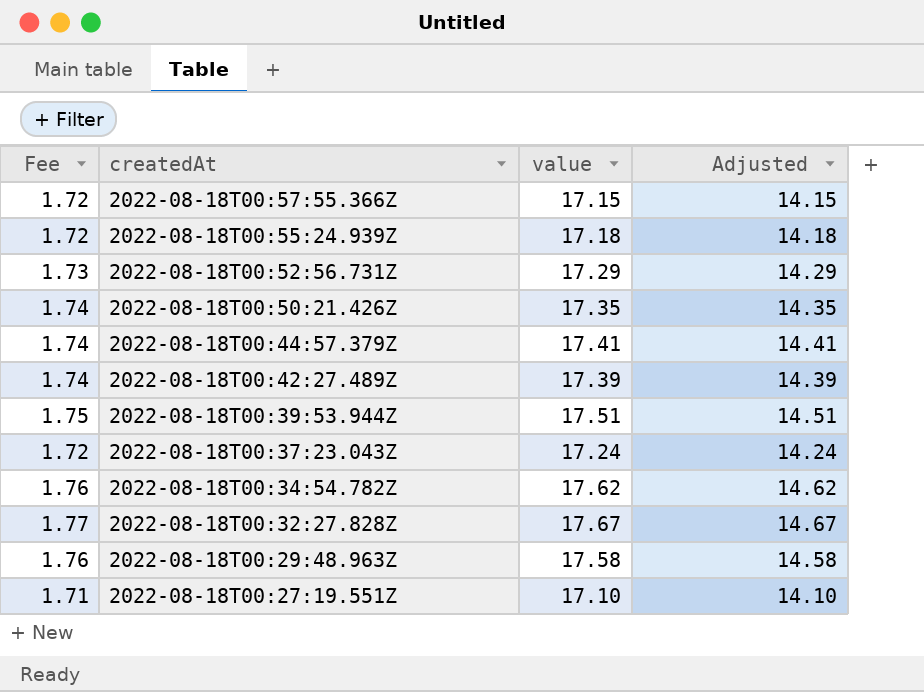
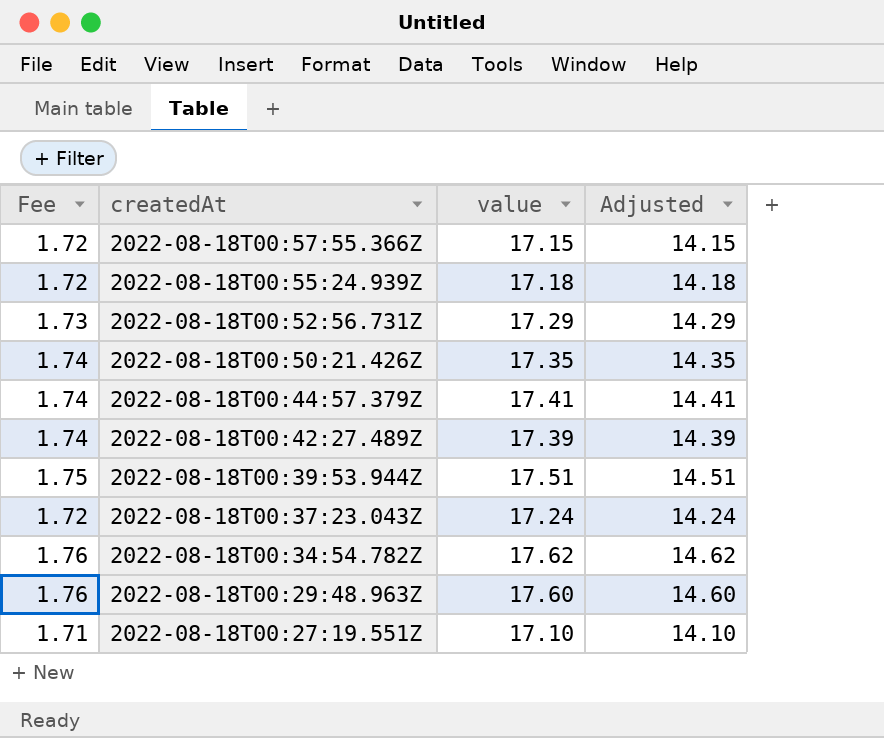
row 2022-08-18T00:32:27.828Z: 1.77 | 17.67 | 14.67 -> none
2022-08-18T00:29:48.963Z | value: 17.58 -> 17.60
2022-08-18T00:29:48.963Z | Adjusted: 14.58 -> 14.60

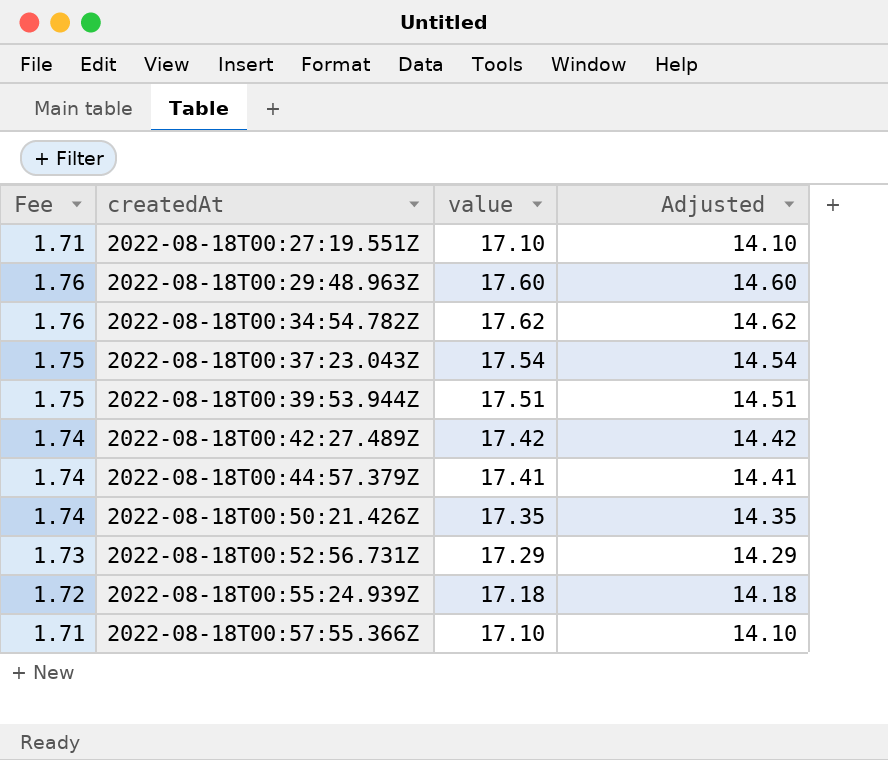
row order: createdAt descending -> createdAt ascending
2022-08-18T00:37:23.043Z | Fee: 1.72 -> 1.75
2022-08-18T00:37:23.043Z | value: 17.24 -> 17.54
2022-08-18T00:37:23.043Z | Adjusted: 14.24 -> 14.54
2022-08-18T00:42:27.489Z | value: 17.39 -> 17.42
2022-08-18T00:42:27.489Z | Adjusted: 14.39 -> 14.42
2022-08-18T00:57:55.366Z | Fee: 1.72 -> 1.71
2022-08-18T00:57:55.366Z | value: 17.15 -> 17.10
2022-08-18T00:57:55.366Z | Adjusted: 14.15 -> 14.10

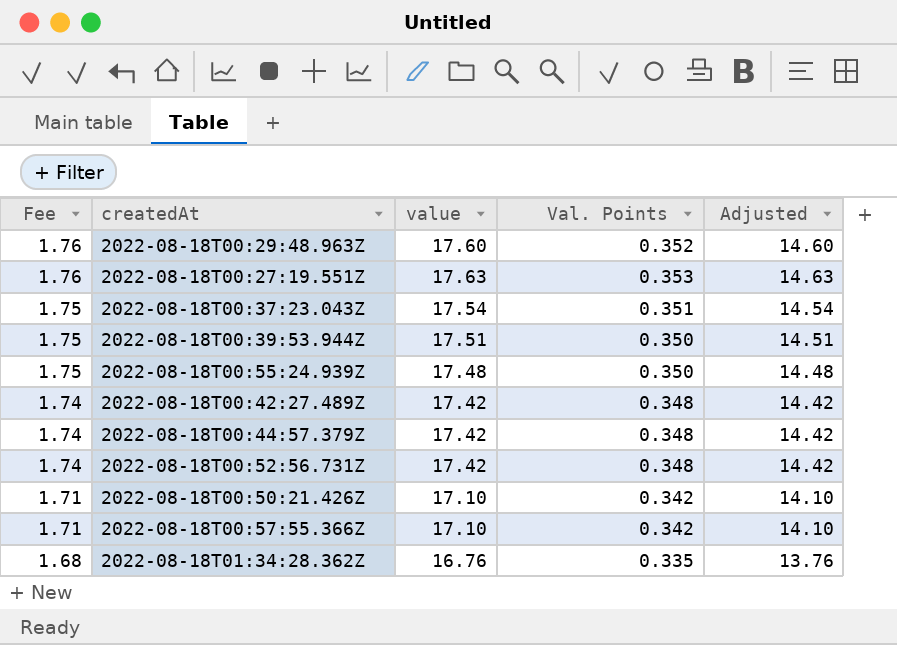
row order: createdAt ascending -> Fee descending
column Val. Points | formula: none -> [value] * 0.02
row 2022-08-18T00:34:54.782Z: 1.76 | 17.62 | 14.62 -> none
2022-08-18T00:27:19.551Z | Fee: 1.71 -> 1.76
2022-08-18T00:27:19.551Z | value: 17.10 -> 17.63
2022-08-18T00:27:19.551Z | Adjusted: 14.10 -> 14.63
2022-08-18T00:55:24.939Z | Fee: 1.72 -> 1.75
2022-08-18T00:55:24.939Z | value: 17.18 -> 17.48
2022-08-18T00:55:24.939Z | Adjusted: 14.18 -> 14.48
2022-08-18T00:44:57.379Z | value: 17.41 -> 17.42
2022-08-18T00:44:57.379Z | Adjusted: 14.41 -> 14.42
2022-08-18T00:52:56.731Z | Fee: 1.73 -> 1.74
2022-08-18T00:52:56.731Z | value: 17.29 -> 17.42
2022-08-18T00:52:56.731Z | Adjusted: 14.29 -> 14.42
2022-08-18T00:50:21.426Z | Fee: 1.74 -> 1.71
2022-08-18T00:50:21.426Z | value: 17.35 -> 17.10
2022-08-18T00:50:21.426Z | Adjusted: 14.35 -> 14.10
row 2022-08-18T01:34:28.362Z: none -> 1.68 | 16.76 | 0.335 | 13.76

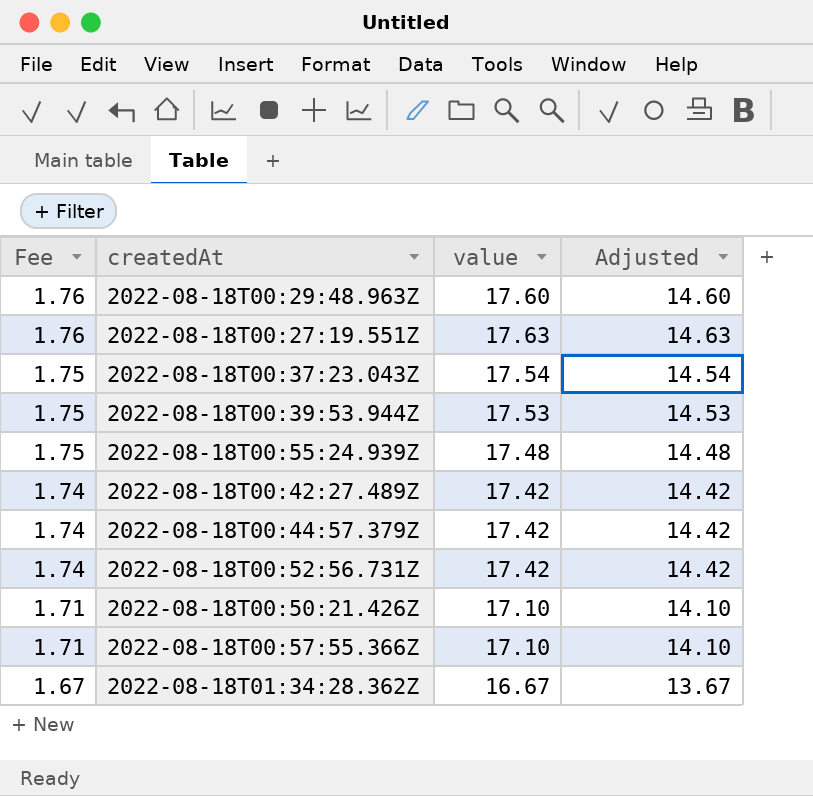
column Val. Points | formula: [value] * 0.02 -> none
2022-08-18T00:39:53.944Z | value: 17.51 -> 17.53
2022-08-18T00:39:53.944Z | Adjusted: 14.51 -> 14.53
2022-08-18T01:34:28.362Z | Fee: 1.68 -> 1.67
2022-08-18T01:34:28.362Z | value: 16.76 -> 16.67
2022-08-18T01:34:28.362Z | Adjusted: 13.76 -> 13.67

